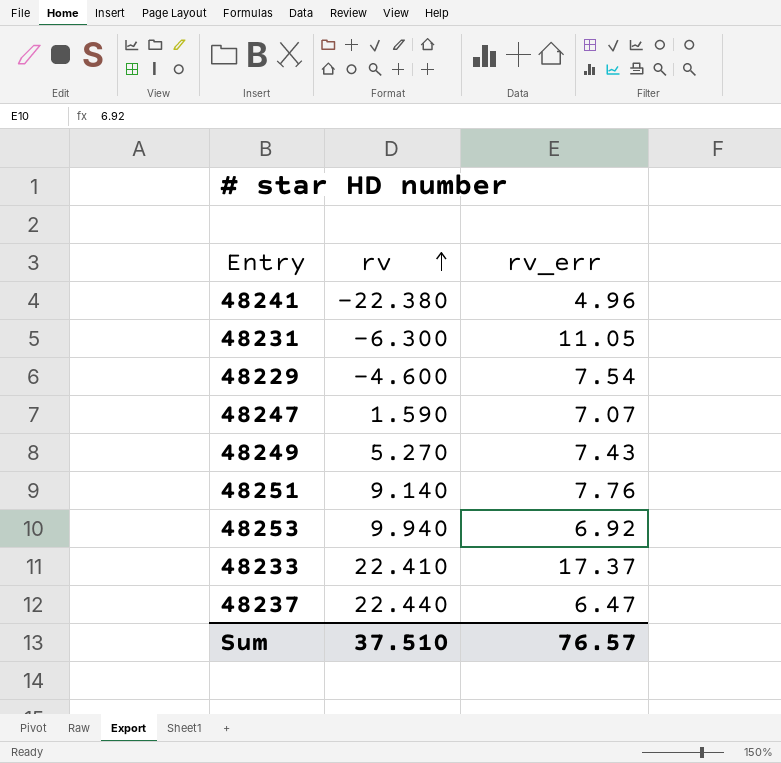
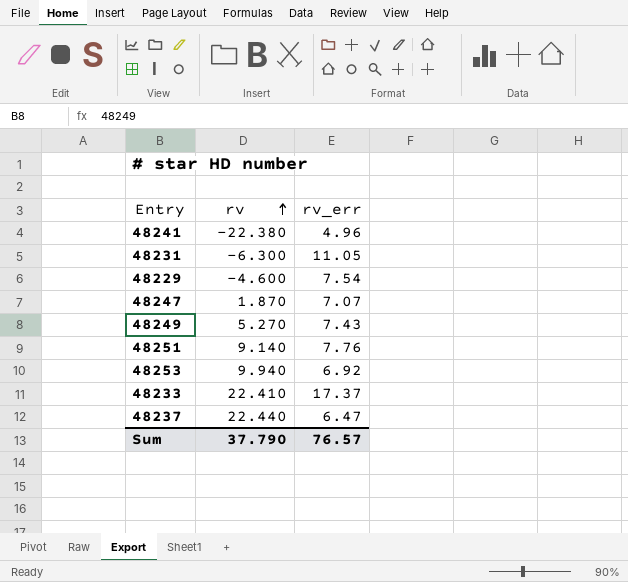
48247 | rv: 1.590 -> 1.870
Sum | rv: 37.510 -> 37.790

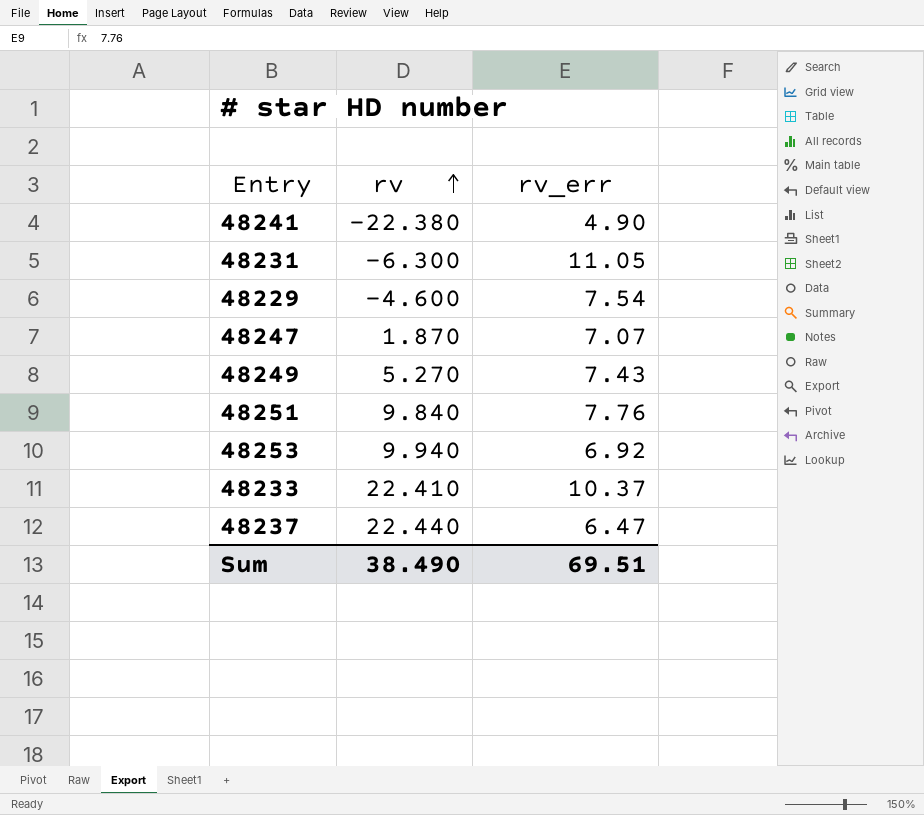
48241 | rv_err: 4.96 -> 4.90
48251 | rv: 9.140 -> 9.840
48233 | rv_err: 17.37 -> 10.37
Sum | rv: 37.790 -> 38.490
Sum | rv_err: 76.57 -> 69.51

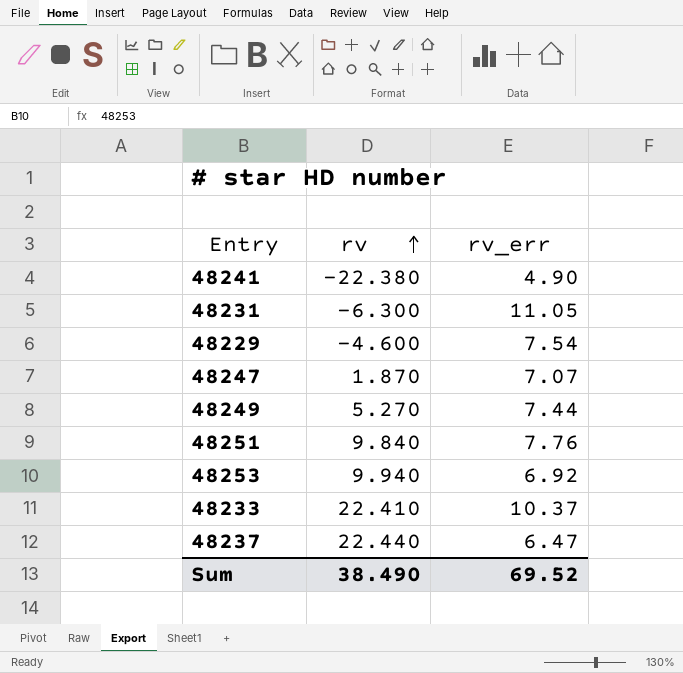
48249 | rv_err: 7.43 -> 7.44
Sum | rv_err: 69.51 -> 69.52

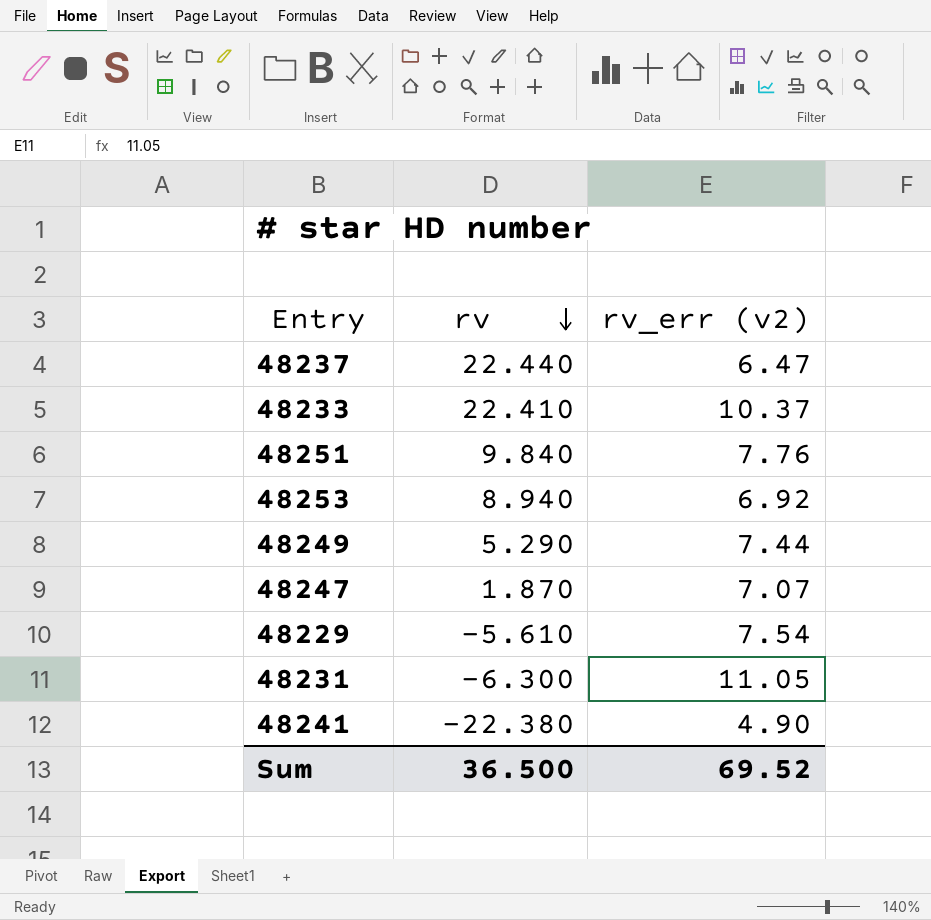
row order: rv ascending -> rv descending
column name: rv_err -> rv_err (v2)
48253 | rv: 9.940 -> 8.940
48249 | rv: 5.270 -> 5.290
48229 | rv: -4.600 -> -5.610
Sum | rv: 38.490 -> 36.500

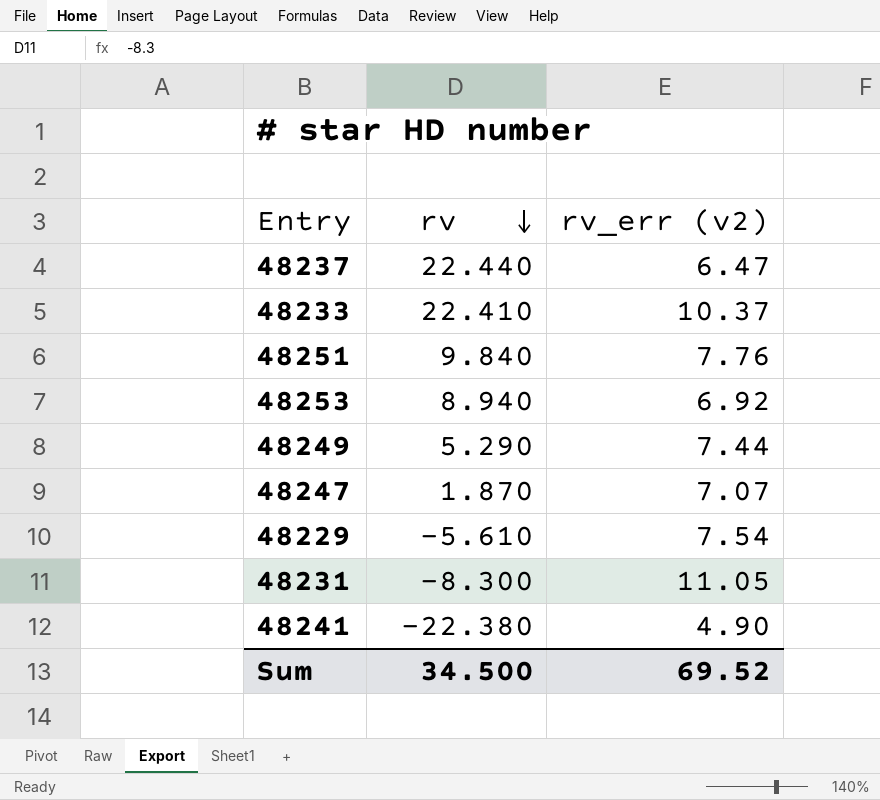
48231 | rv: -6.300 -> -8.300
Sum | rv: 36.500 -> 34.500

